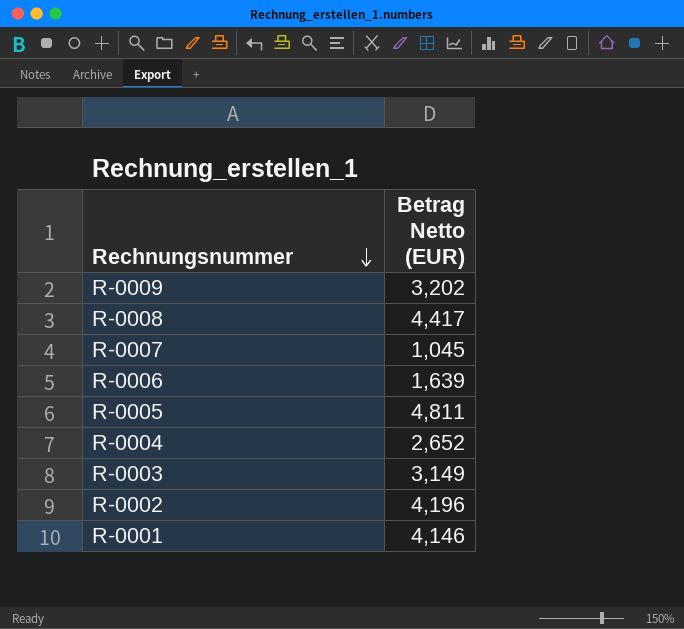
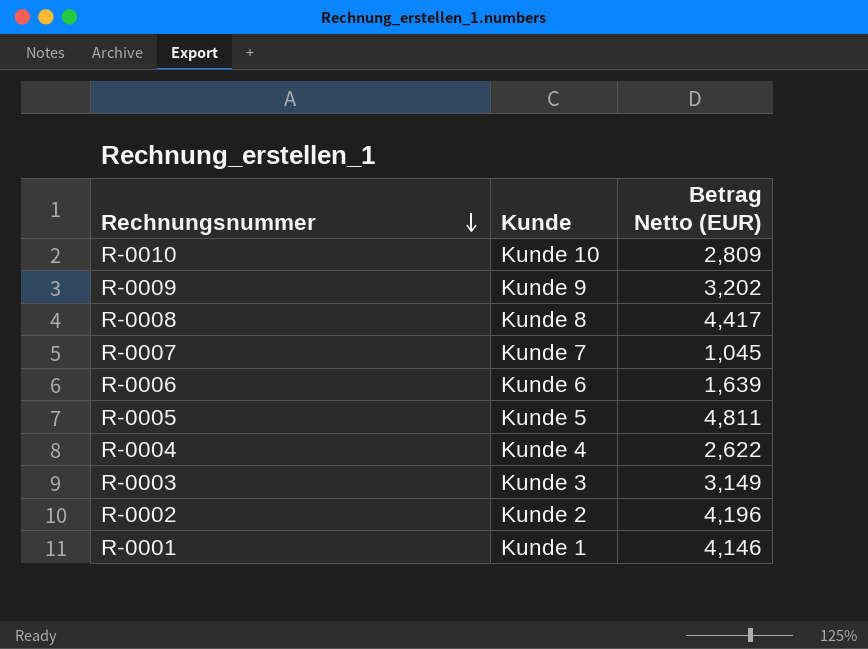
column Kunde | position: none -> 2
row R-0010: none -> Kunde 10 | 2,809
R-0004 | Betrag Netto (EUR): 2,652 -> 2,622

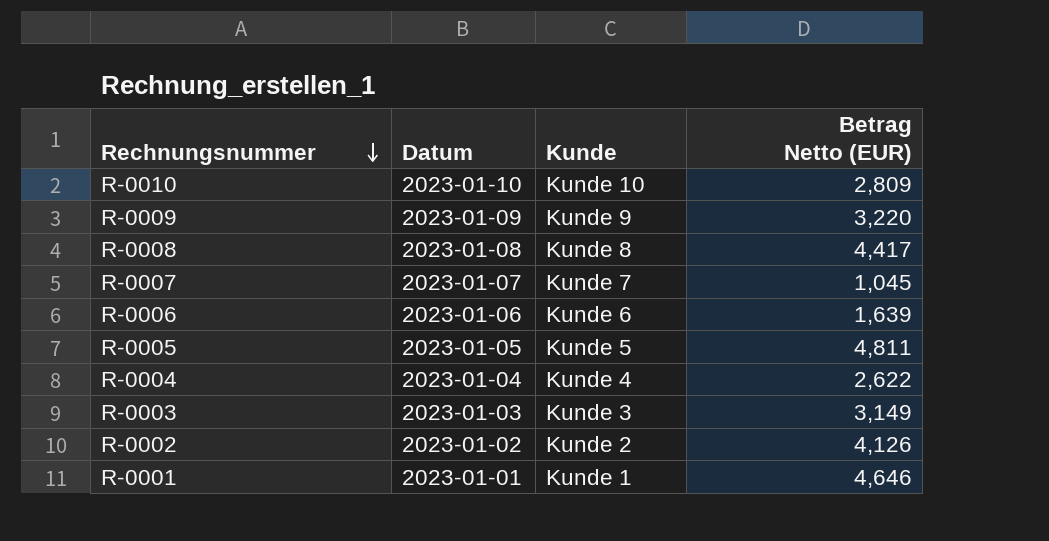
column Datum | position: none -> 2
R-0009 | Betrag Netto (EUR): 3,202 -> 3,220
R-0002 | Betrag Netto (EUR): 4,196 -> 4,126
R-0001 | Betrag Netto (EUR): 4,146 -> 4,646

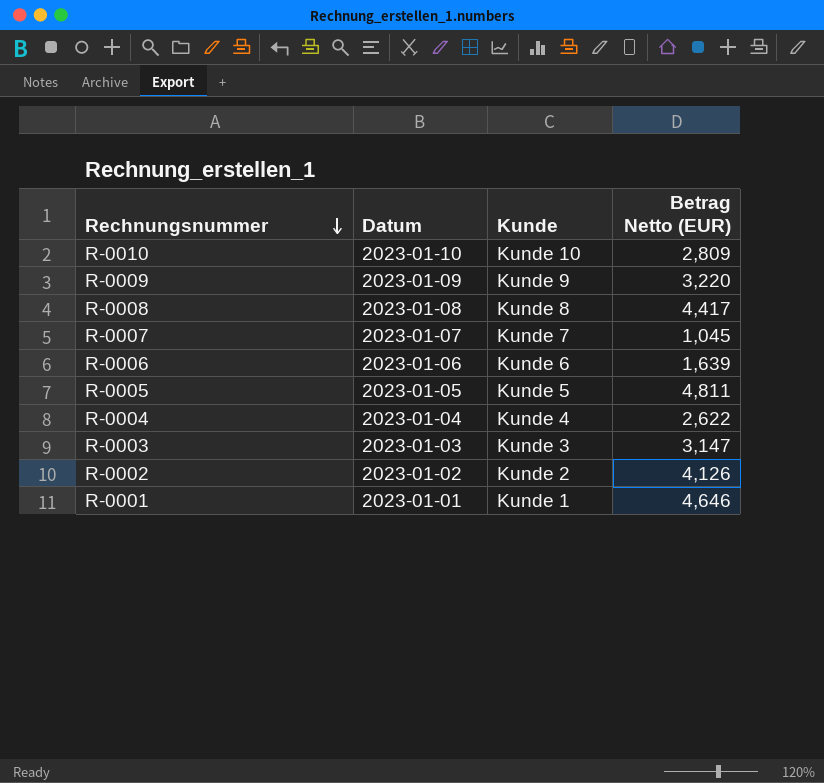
R-0003 | Betrag Netto (EUR): 3,149 -> 3,147

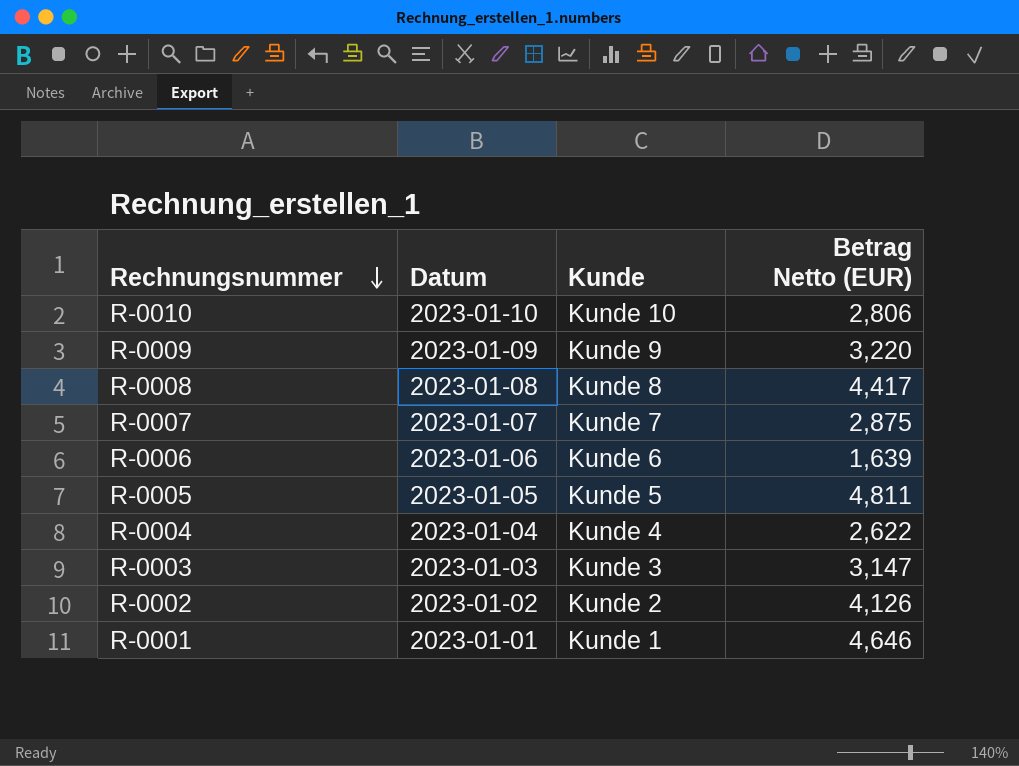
R-0010 | Betrag Netto (EUR): 2,809 -> 2,806
R-0007 | Betrag Netto (EUR): 1,045 -> 2,875

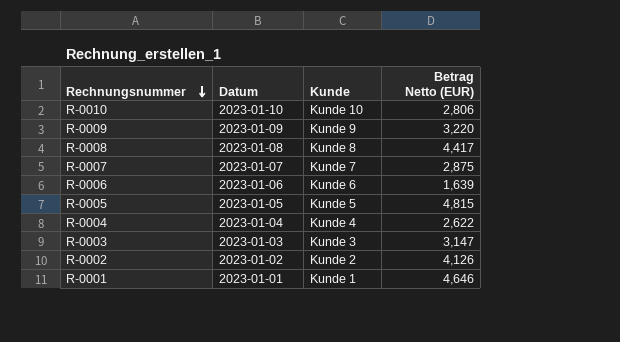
R-0005 | Betrag Netto (EUR): 4,811 -> 4,815

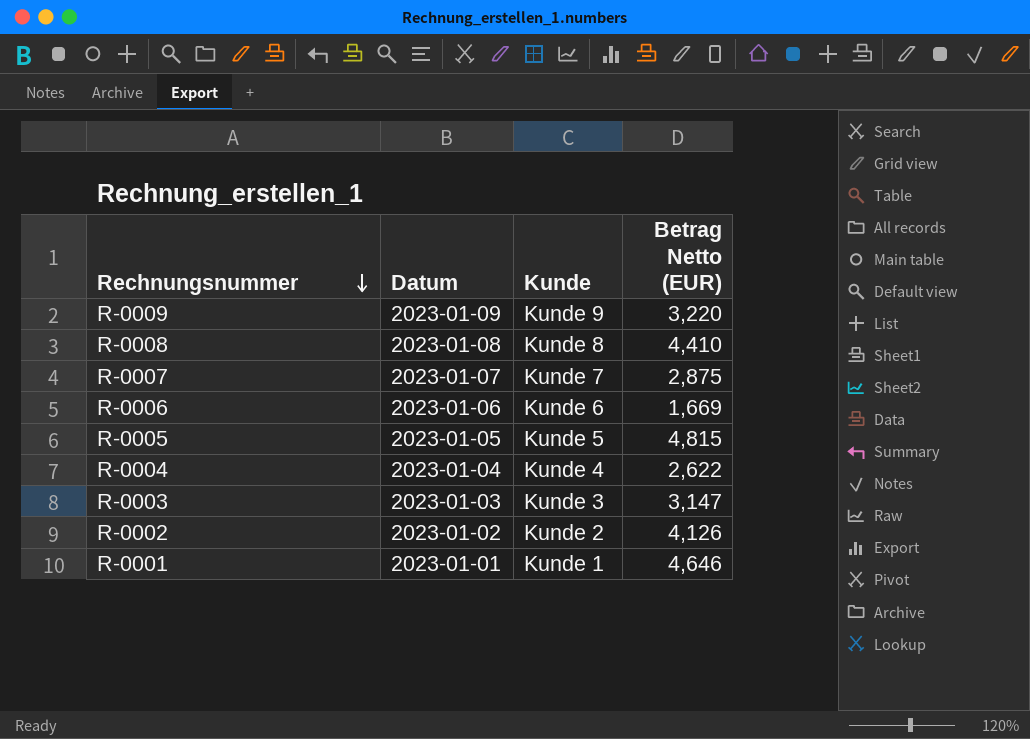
row R-0010: 2023-01-10 | Kunde 10 | 2,806 -> none
R-0008 | Betrag Netto (EUR): 4,417 -> 4,410
R-0006 | Betrag Netto (EUR): 1,639 -> 1,669

